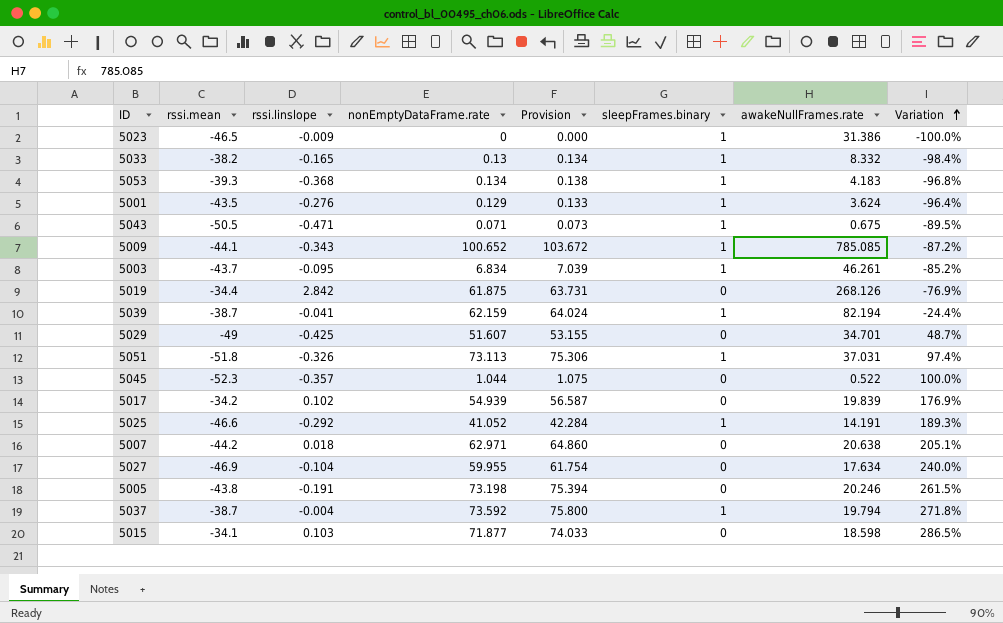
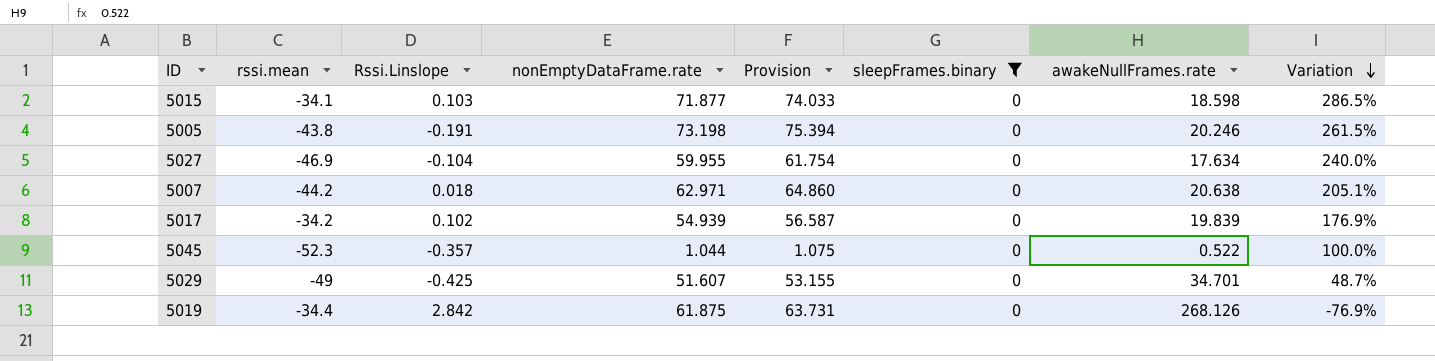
filter: none -> sleepFrames.binary = 0
row order: Variation ascending -> Variation descending
column name: rssi.linslope -> Rssi.Linslope

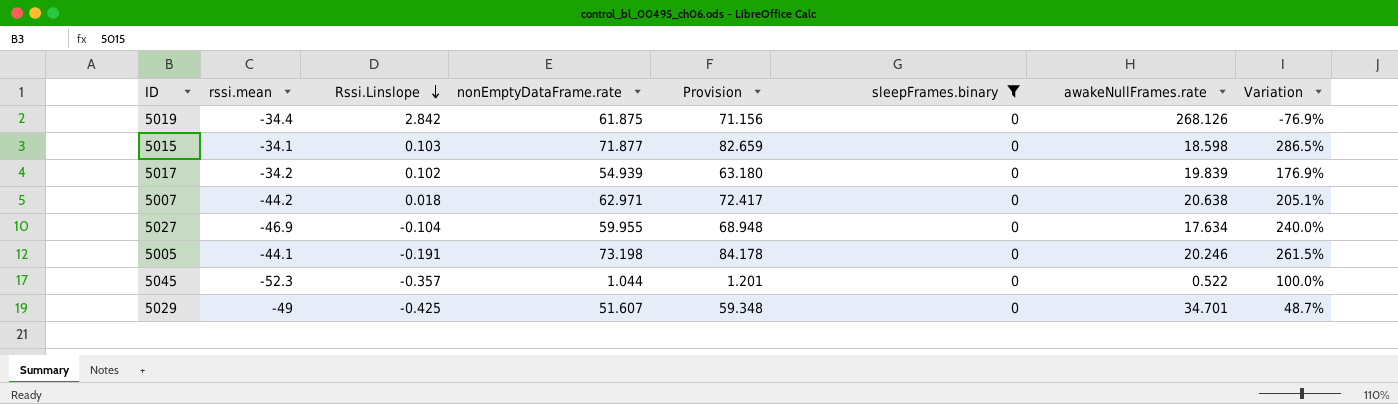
row order: Variation descending -> Rssi.Linslope descending
column Provision | formula: [nonEmptyDataFrame.rate] * 1.03 -> [nonEmptyDataFrame.rate] * 1.15
5005 | rssi.mean: -43.8 -> -44.1

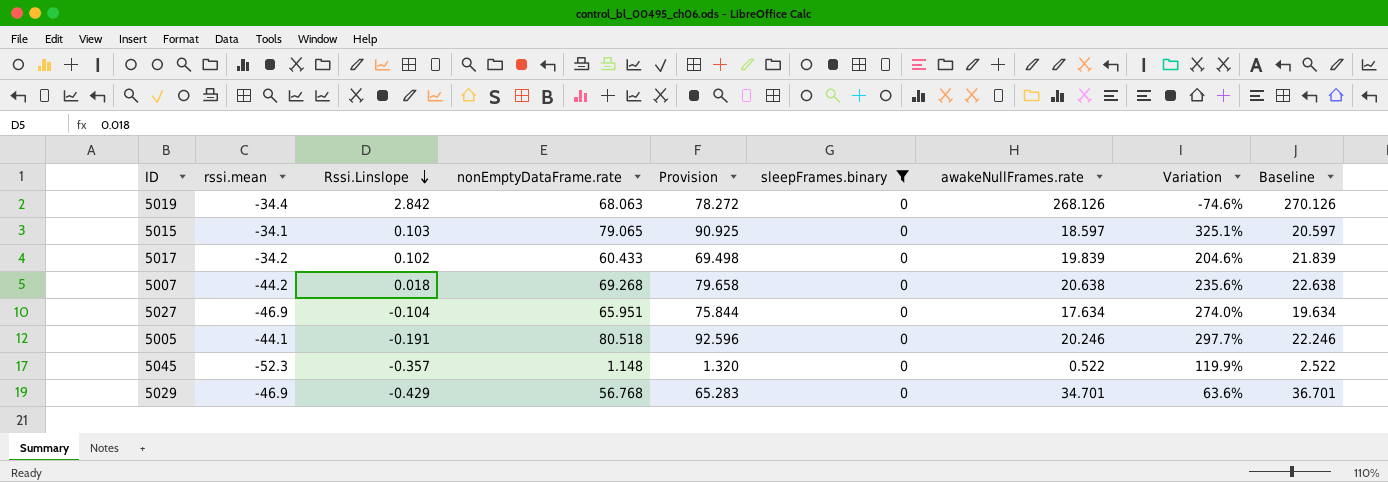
column Baseline | formula: none -> [awakeNullFrames.rate] + 2
5019 | nonEmptyDataFrame.rate: 61.875 -> 68.063
5019 | Provision: 71.156 -> 78.272
5019 | Variation: -76.9% -> -74.6%
5015 | nonEmptyDataFrame.rate: 71.877 -> 79.065
5015 | Provision: 82.659 -> 90.925
5015 | awakeNullFrames.rate: 18.598 -> 18.597
5015 | Variation: 286.5% -> 325.1%
5017 | nonEmptyDataFrame.rate: 54.939 -> 60.433
5017 | Provision: 63.180 -> 69.498
5017 | Variation: 176.9% -> 204.6%
5007 | nonEmptyDataFrame.rate: 62.971 -> 69.268
5007 | Provision: 72.417 -> 79.658
5007 | Variation: 205.1% -> 235.6%
5027 | nonEmptyDataFrame.rate: 59.955 -> 65.951
5027 | Provision: 68.948 -> 75.844
5027 | Variation: 240.0% -> 274.0%
5005 | nonEmptyDataFrame.rate: 73.198 -> 80.518
5005 | Provision: 84.178 -> 92.596
5005 | Variation: 261.5% -> 297.7%
5045 | nonEmptyDataFrame.rate: 1.044 -> 1.148
5045 | Provision: 1.201 -> 1.320
5045 | Variation: 100.0% -> 119.9%
5029 | rssi.mean: -49 -> -46.9
5029 | Rssi.Linslope: -0.425 -> -0.429
5029 | nonEmptyDataFrame.rate: 51.607 -> 56.768
5029 | Provision: 59.348 -> 65.283
5029 | Variation: 48.7% -> 63.6%

